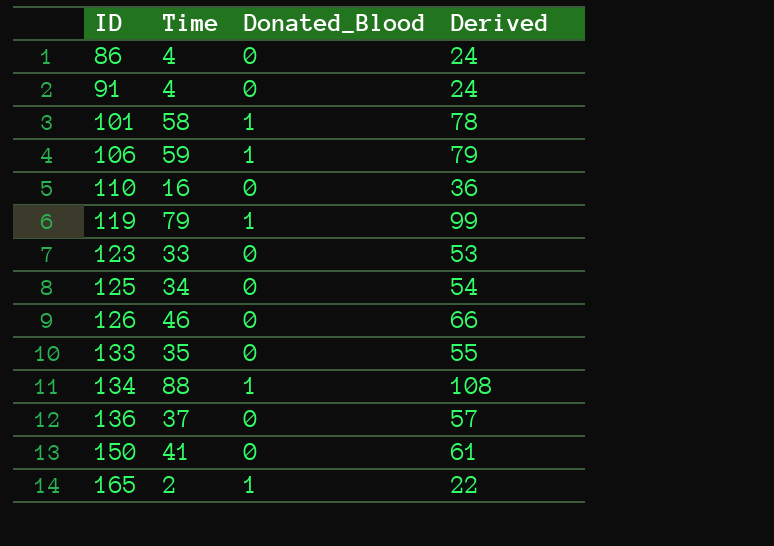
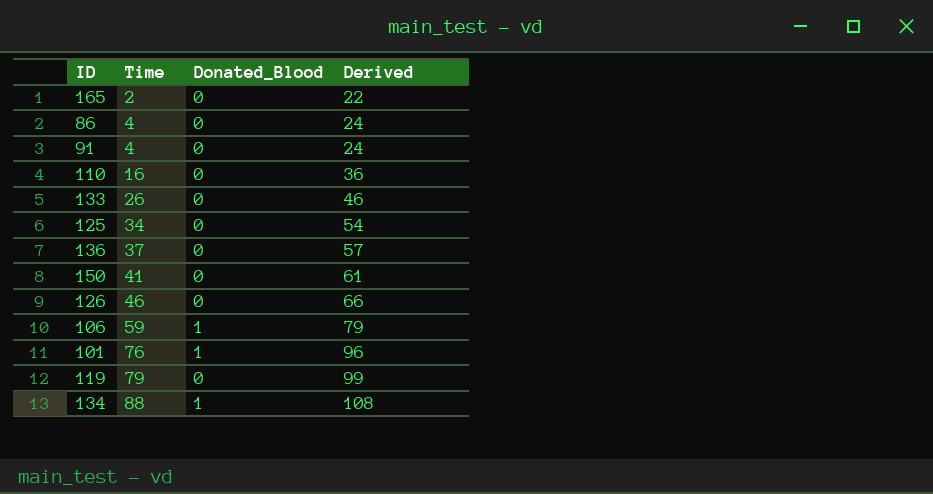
row order: ID ascending -> Time ascending
row 123: 33 | 0 | 53 -> none
165 | Donated_Blood: 1 -> 0
133 | Time: 35 -> 26
133 | Derived: 55 -> 46
101 | Time: 58 -> 76
101 | Derived: 78 -> 96
119 | Donated_Blood: 1 -> 0

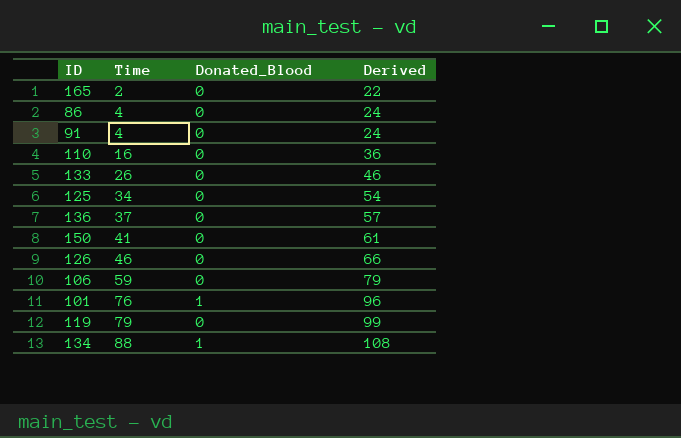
106 | Donated_Blood: 1 -> 0

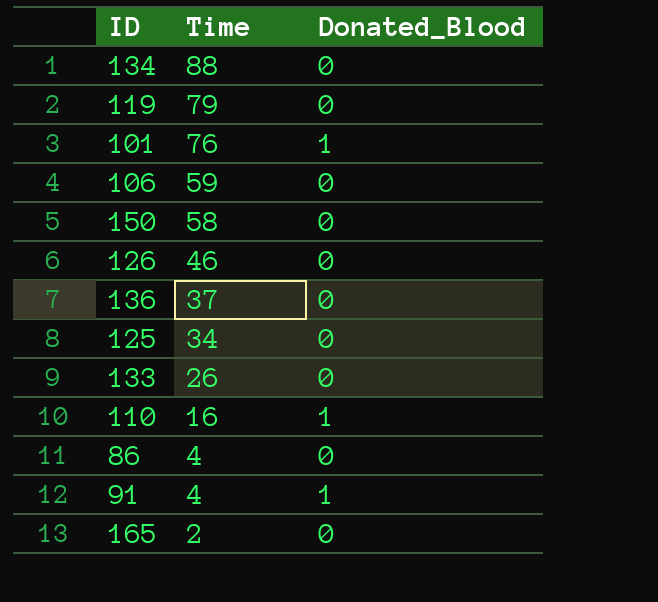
row order: Time ascending -> Time descending
column Derived | formula: [Time] + 20 -> none
134 | Donated_Blood: 1 -> 0
150 | Time: 41 -> 58
110 | Donated_Blood: 0 -> 1
91 | Donated_Blood: 0 -> 1

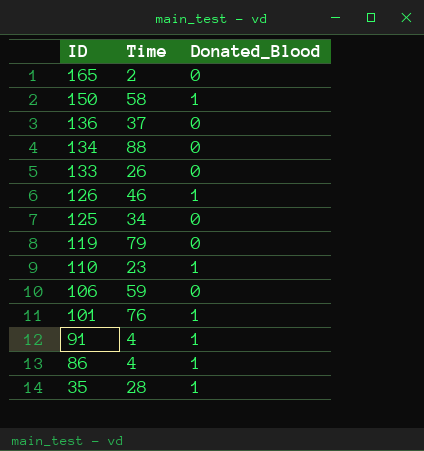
row order: Time descending -> ID descending
150 | Donated_Blood: 0 -> 1
126 | Donated_Blood: 0 -> 1
110 | Time: 16 -> 23
86 | Donated_Blood: 0 -> 1
row 35: none -> 28 | 1

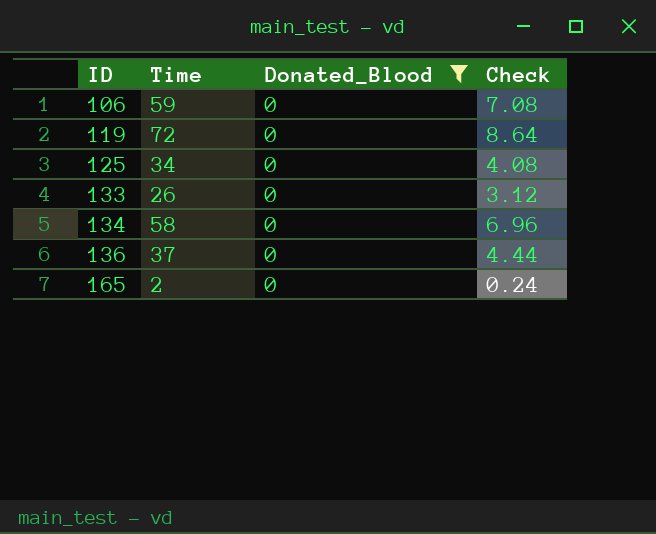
filter: none -> Donated_Blood = 0
row order: ID descending -> ID ascending
column Check | formula: none -> [Time] * 0.12
119 | Time: 79 -> 72
134 | Time: 88 -> 58

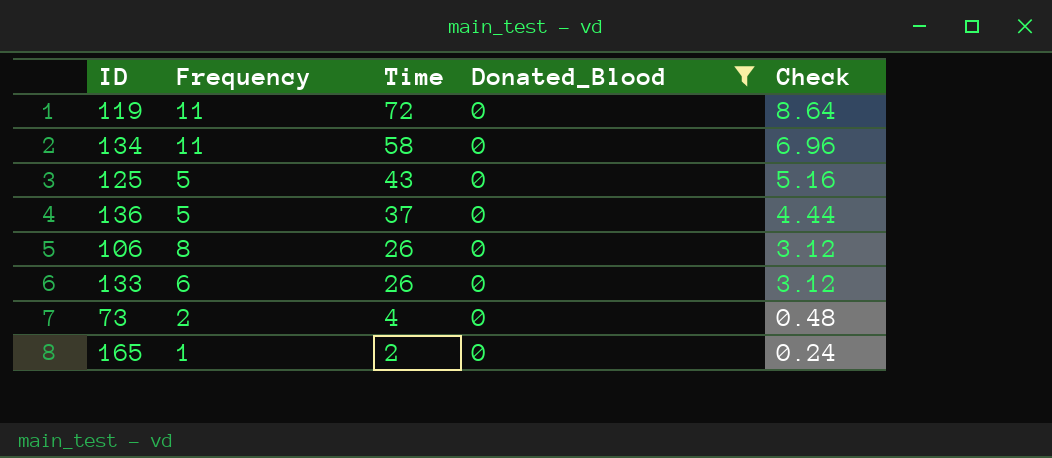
row order: ID ascending -> Time descending
column Frequency | position: none -> 2
125 | Time: 34 -> 43
125 | Check: 4.08 -> 5.16
106 | Time: 59 -> 26
106 | Check: 7.08 -> 3.12
row 73: none -> 2 | 4 | 0 | 0.48

